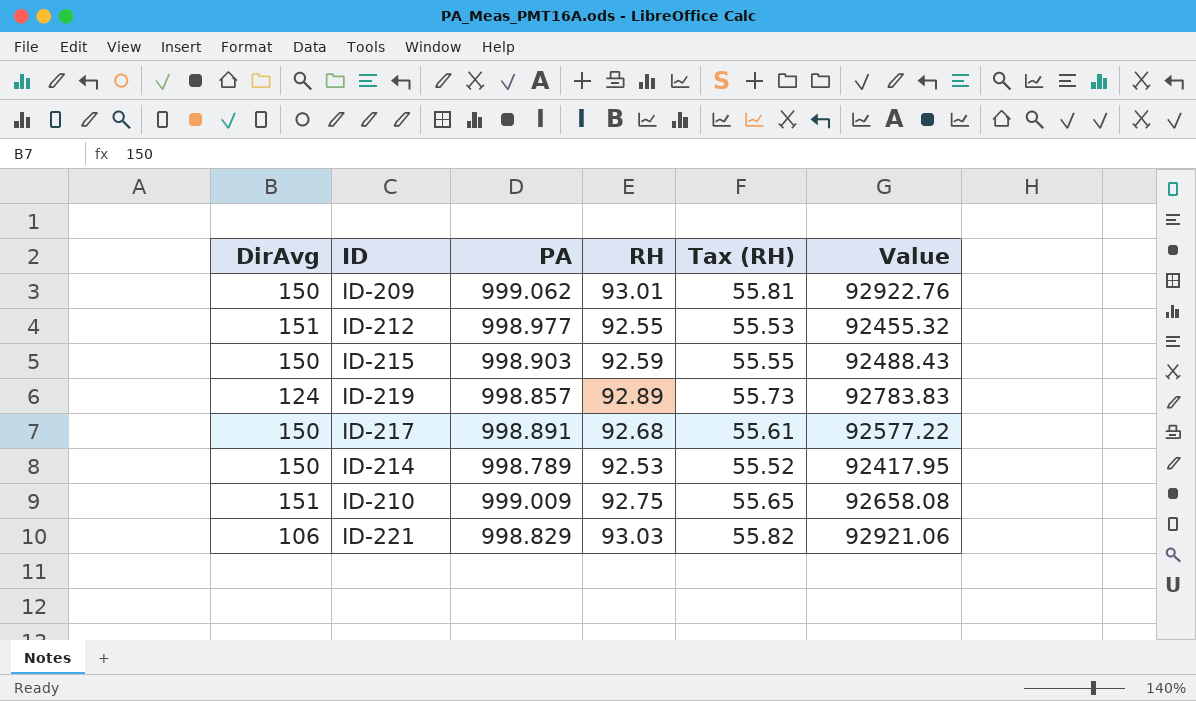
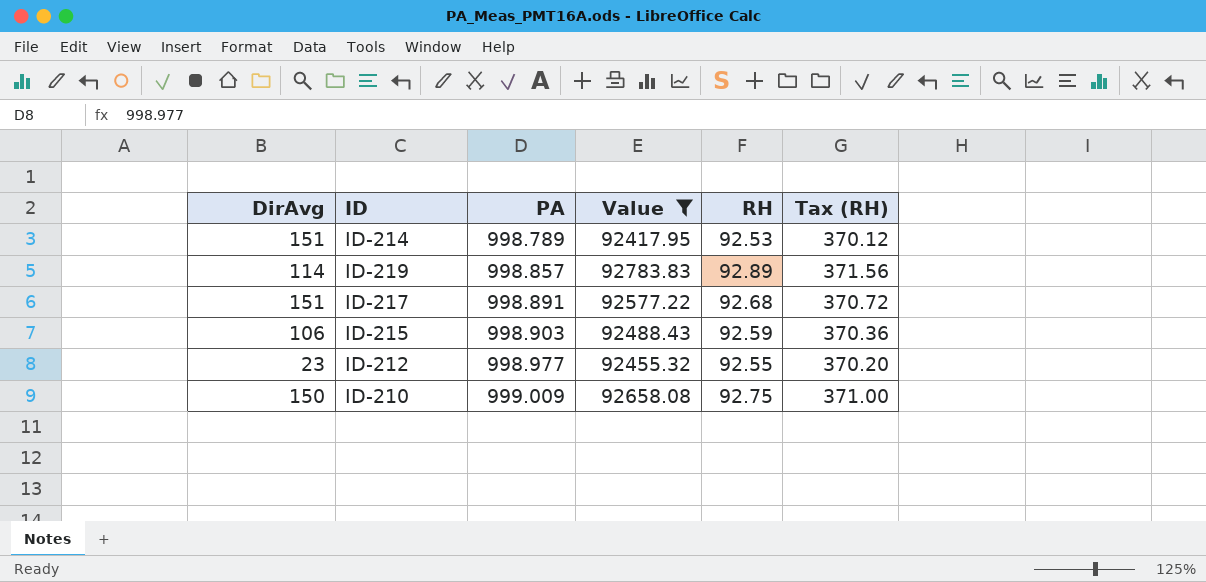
filter: none -> Value <= 92783.83
row order: none -> PA ascending
column Value | position: 6 -> 4
column Tax (RH) | formula: [RH] * 0.6 -> [RH] * 4
ID-214 | DirAvg: 150 -> 151
ID-219 | DirAvg: 124 -> 114
ID-217 | DirAvg: 150 -> 151
ID-215 | DirAvg: 150 -> 106
ID-212 | DirAvg: 151 -> 23
ID-210 | DirAvg: 151 -> 150

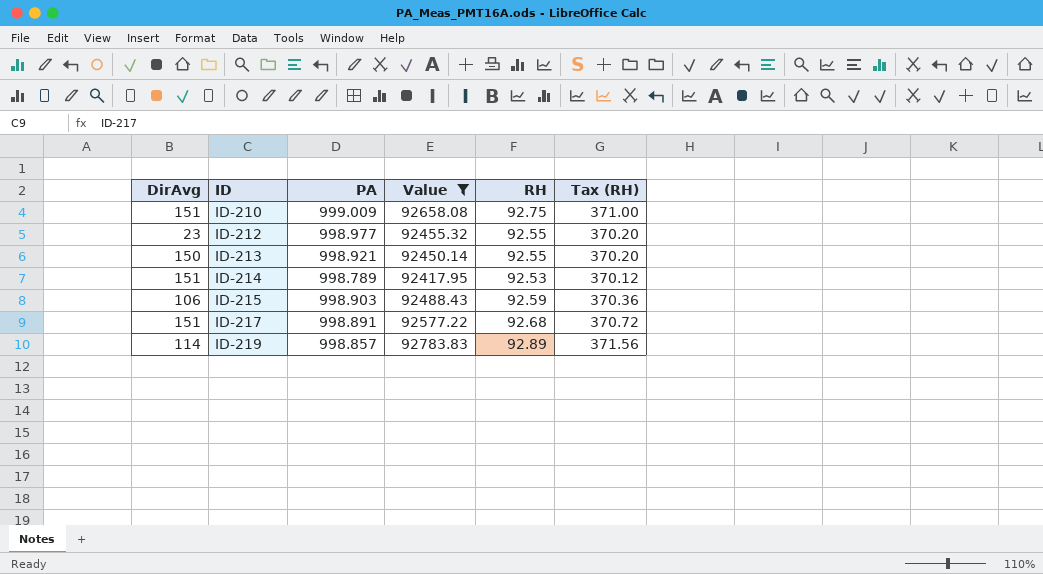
row order: PA ascending -> ID ascending
ID-210 | DirAvg: 150 -> 151
row ID-213: none -> 150 | 998.921 | 92450.14 | 92.55 | 370.20

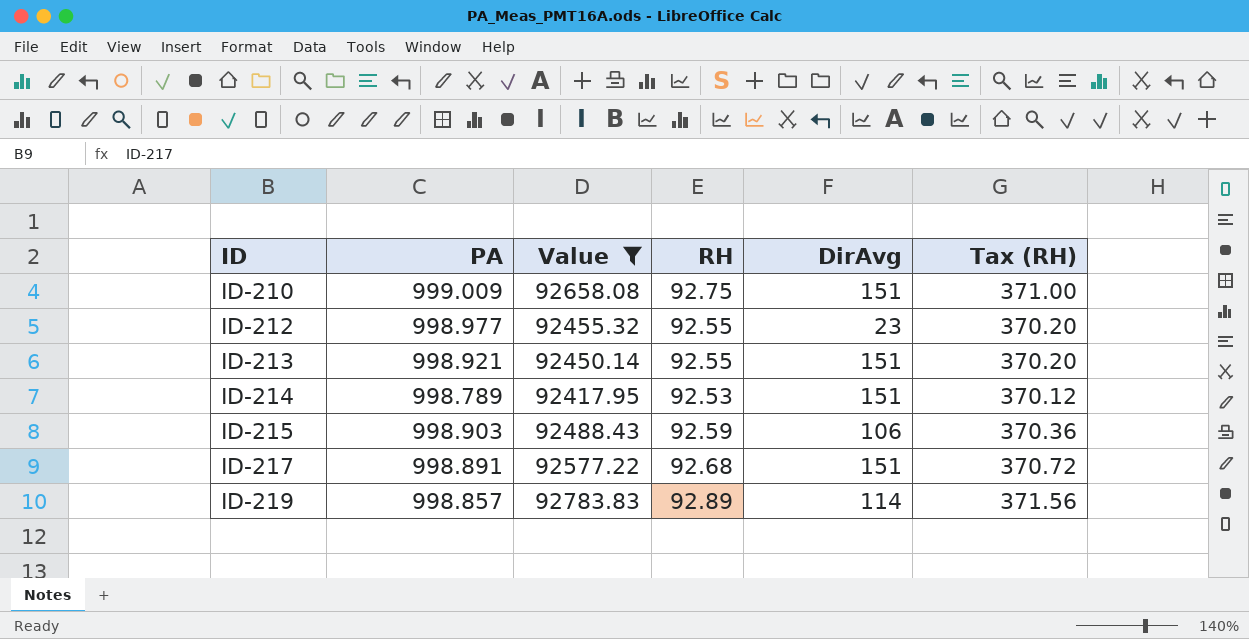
column DirAvg | position: 1 -> 5
ID-213 | DirAvg: 150 -> 151

